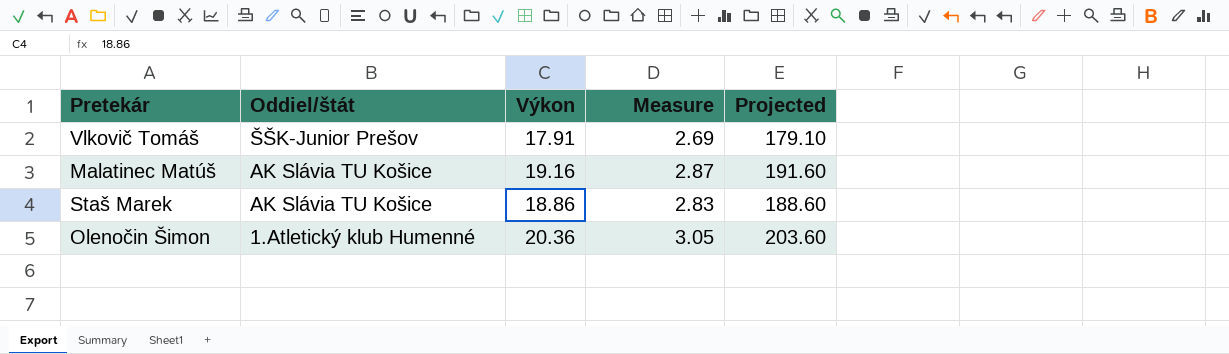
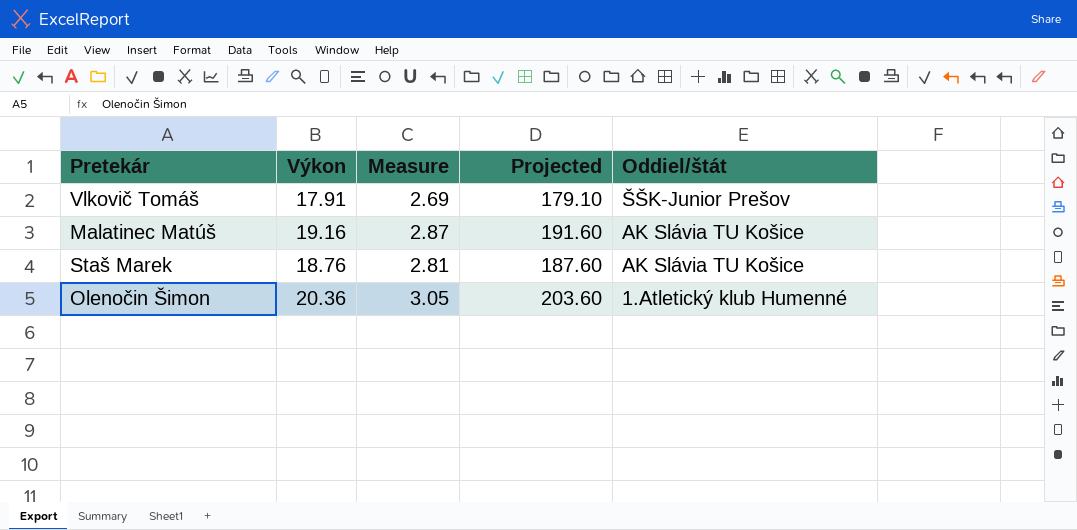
column Oddiel/štát | position: 2 -> 5
Staš Marek | Výkon: 18.86 -> 18.76
Staš Marek | Measure: 2.83 -> 2.81
Staš Marek | Projected: 188.60 -> 187.60

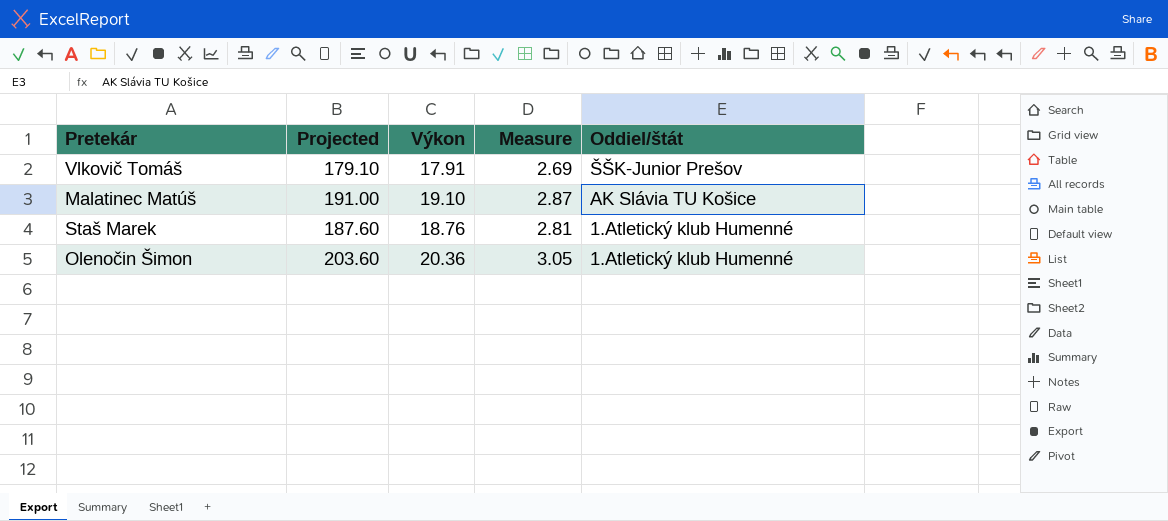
column Projected | position: 4 -> 2
Malatinec Matúš | Projected: 191.60 -> 191.00
Malatinec Matúš | Výkon: 19.16 -> 19.10
Staš Marek | Oddiel/štát: AK Slávia TU Košice -> 1.Atletický klub Humenné

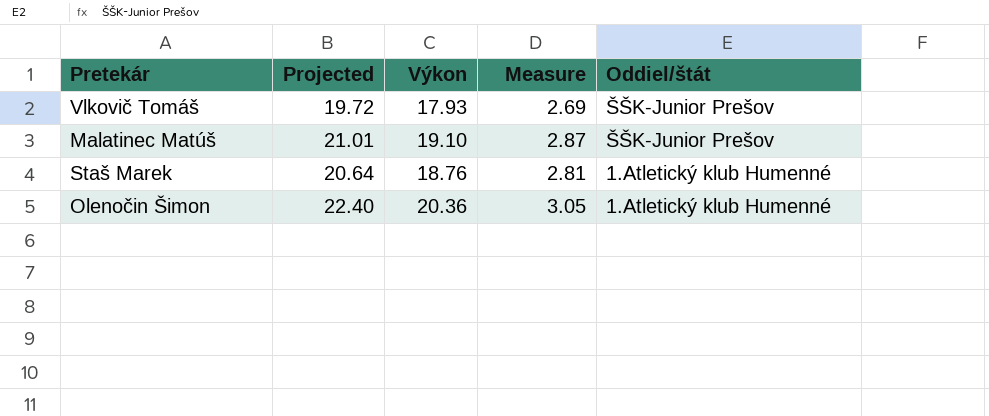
column Projected | formula: [Výkon] * 10 -> [Výkon] * 1.1
Vlkovič Tomáš | Výkon: 17.91 -> 17.93
Malatinec Matúš | Oddiel/štát: AK Slávia TU Košice -> ŠŠK-Junior Prešov

